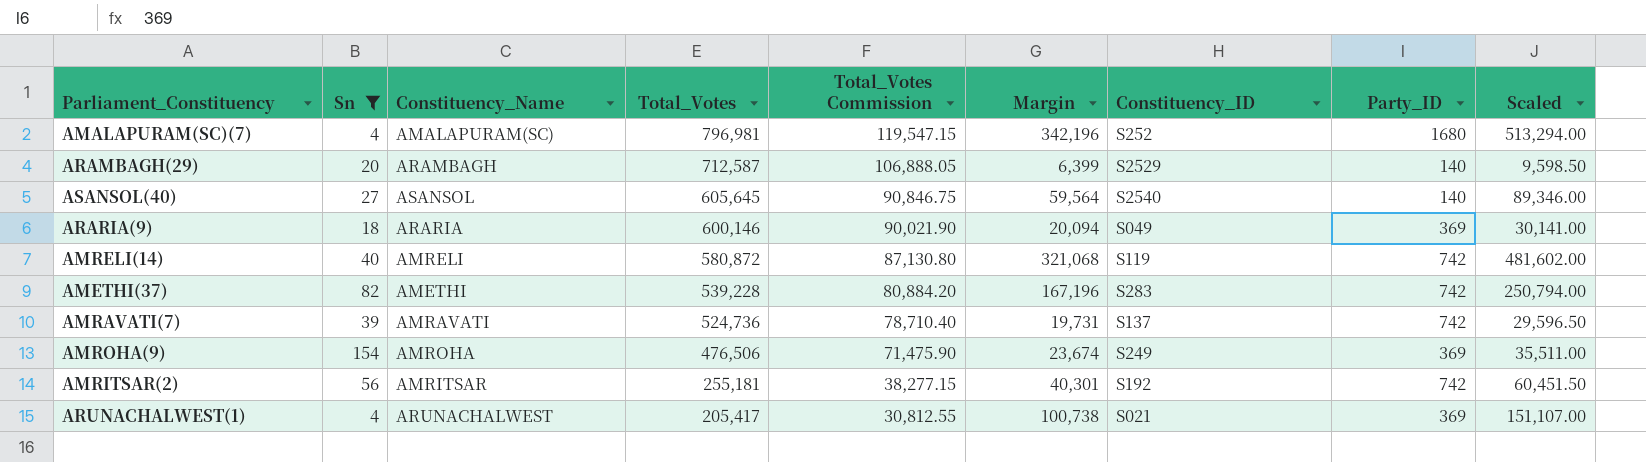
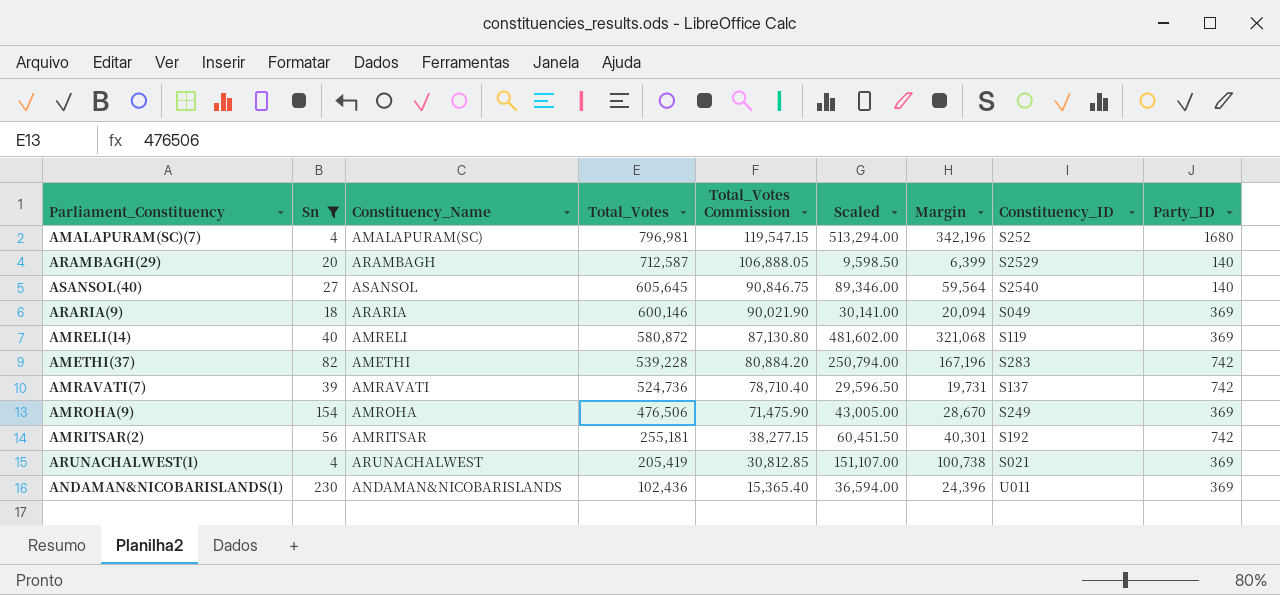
column Scaled | position: 9 -> 6
AMRELI(14) | Party_ID: 742 -> 369
AMROHA(9) | Scaled: 35,511.00 -> 43,005.00
AMROHA(9) | Margin: 23,674 -> 28,670
ARUNACHALWEST(1) | Total_Votes: 205,417 -> 205,419
ARUNACHALWEST(1) | Total_Votes Commission: 30,812.55 -> 30,812.85
row ANDAMAN&NICOBARISLANDS(1): none -> 230 | ANDAMAN&NICOBARISLANDS | 102,436 | 15,365.40 | 36,594.00 | 24,396 | U011 | 369

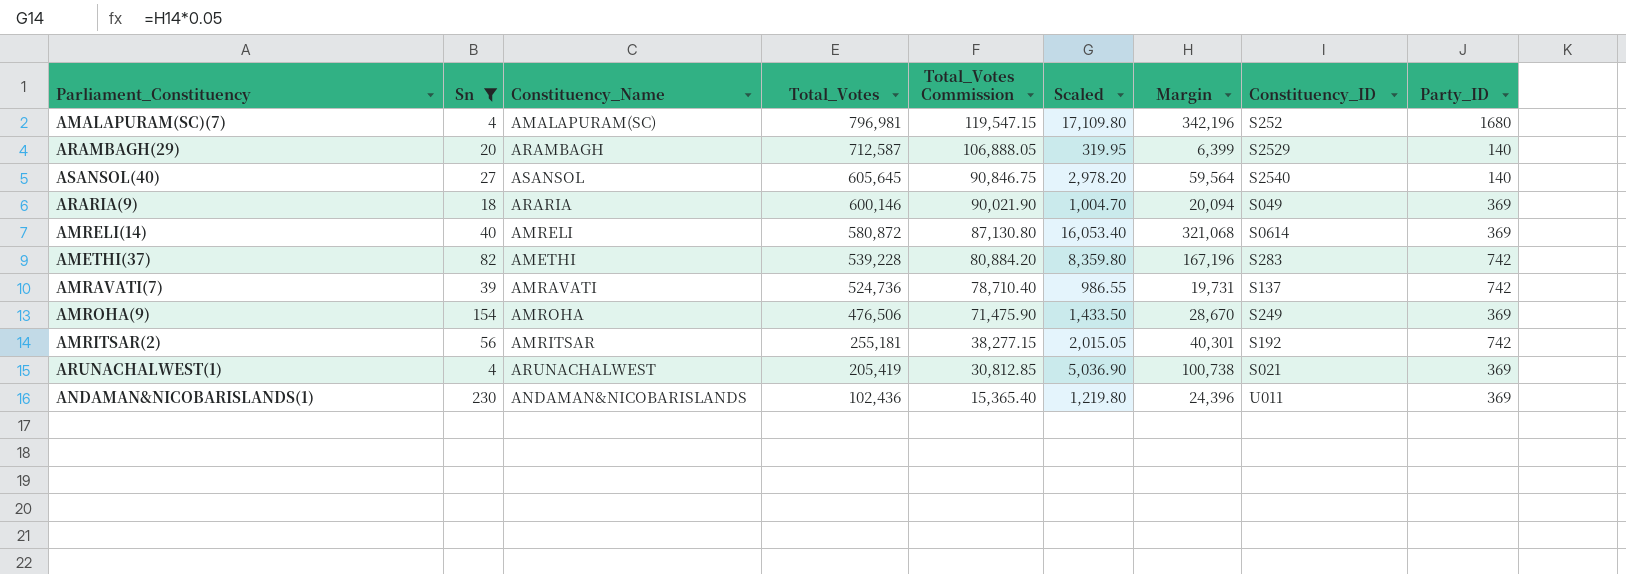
column Scaled | formula: [Margin] * 1.5 -> [Margin] * 0.05
AMRELI(14) | Constituency_ID: S119 -> S0614

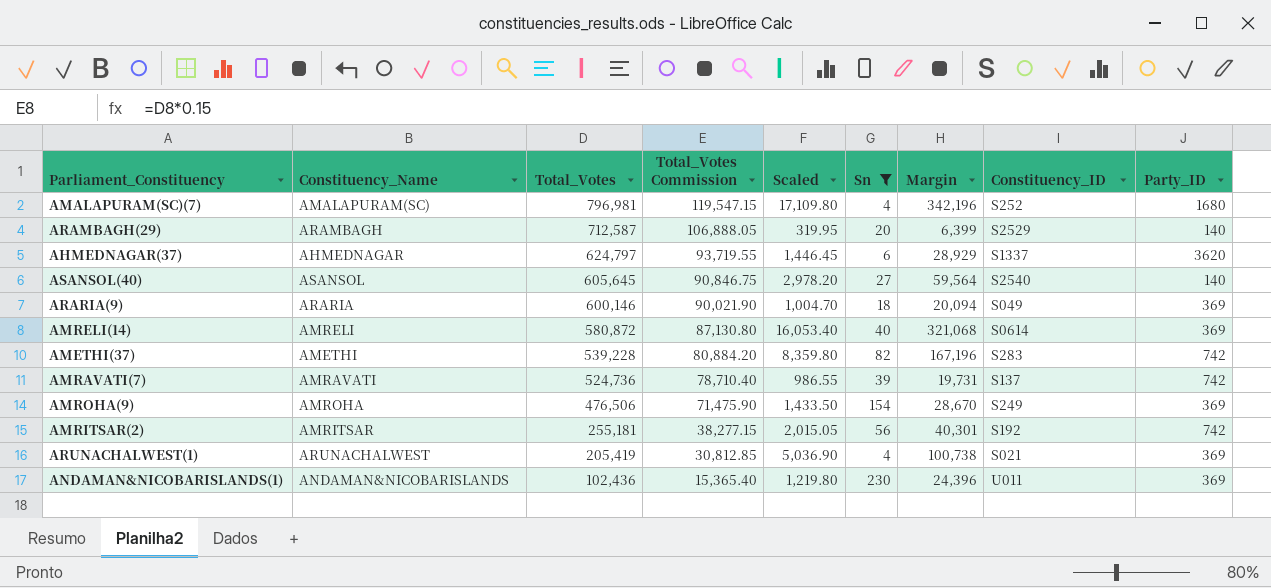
column Sn | position: 2 -> 6
row AHMEDNAGAR(37): none -> AHMEDNAGAR | 624,797 | 93,719.55 | 1,446.45 | 6 | 28,929 | S1337 | 3620

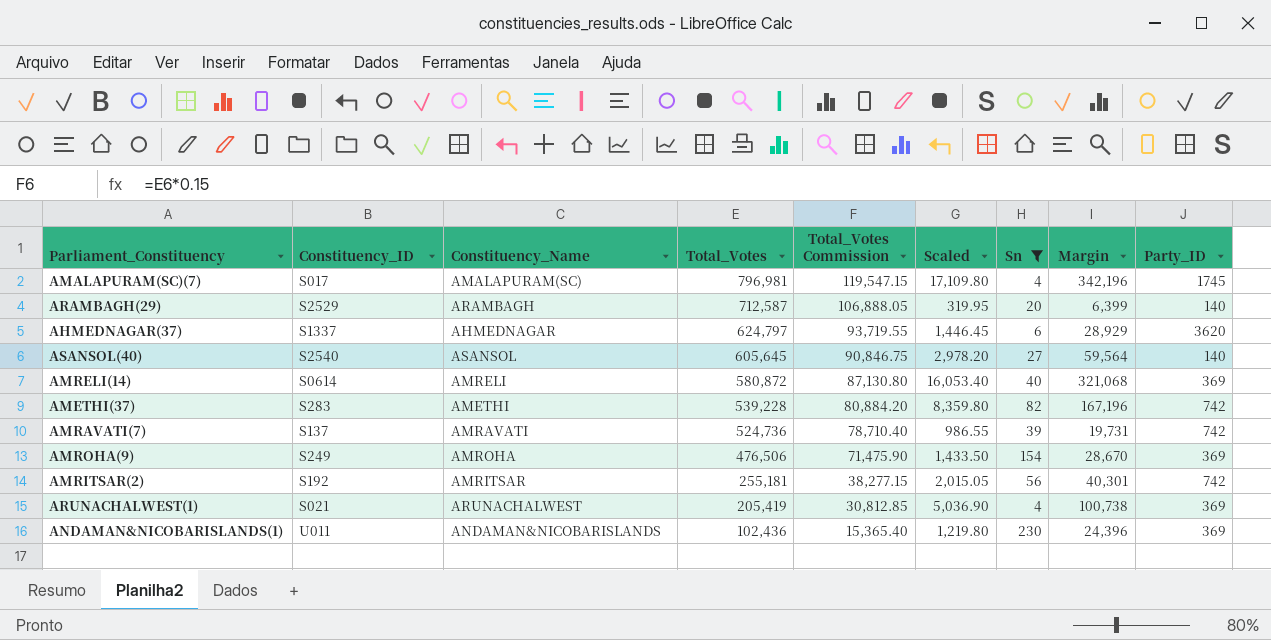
column Constituency_ID | position: 8 -> 2
row ARARIA(9): ARARIA | 600,146 | 90,021.90 | 1,004.70 | 18 | 20,094 | S049 | 369 -> none
AMALAPURAM(SC)(7) | Constituency_ID: S252 -> S017
AMALAPURAM(SC)(7) | Party_ID: 1680 -> 1745

